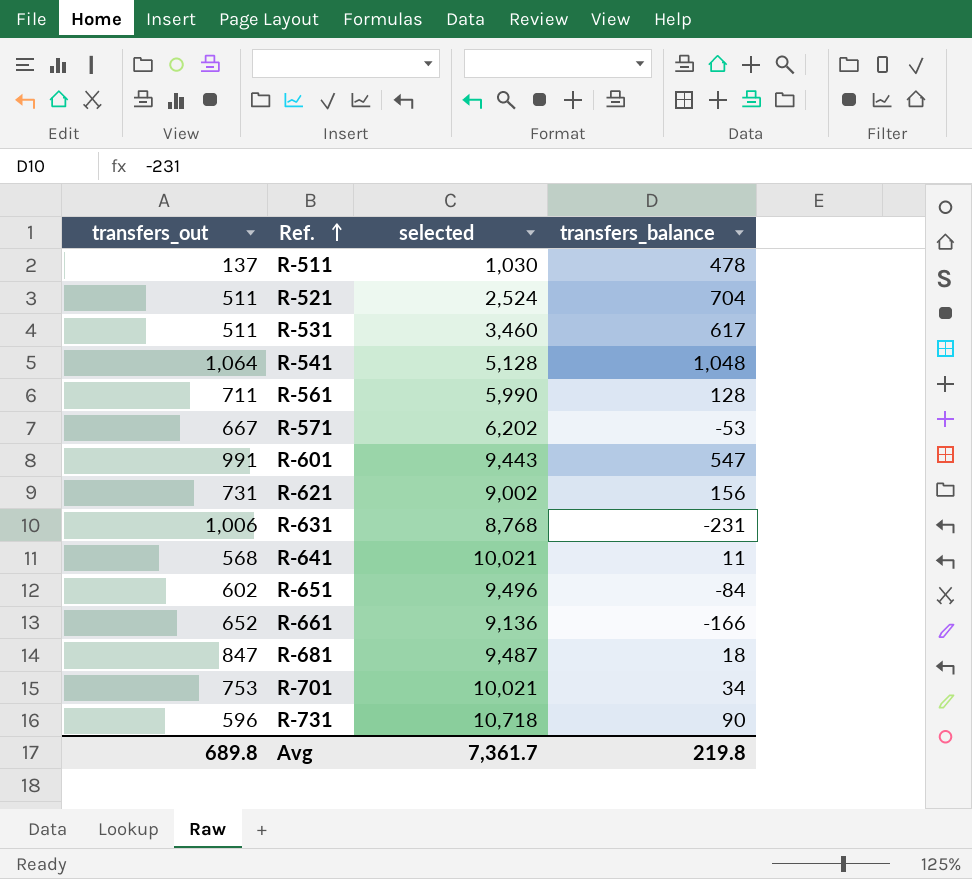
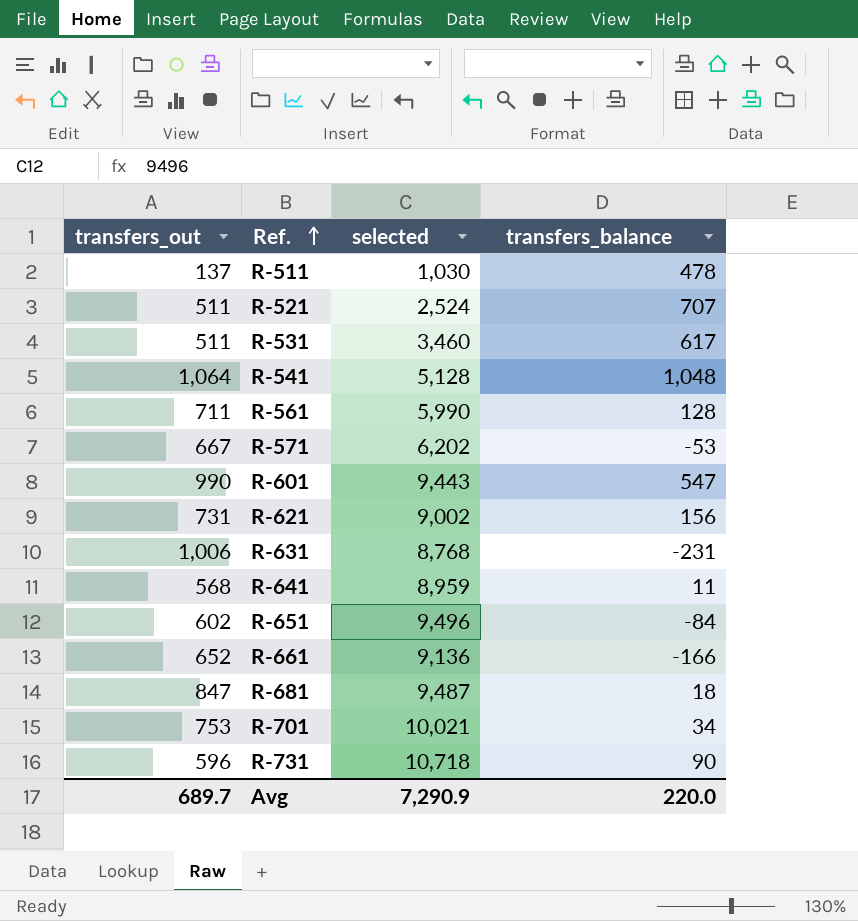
R-521 | transfers_balance: 704 -> 707
R-601 | transfers_out: 991 -> 990
R-641 | selected: 10,021 -> 8,959
Avg | transfers_out: 689.8 -> 689.7
Avg | selected: 7,361.7 -> 7,290.9
Avg | transfers_balance: 219.8 -> 220.0

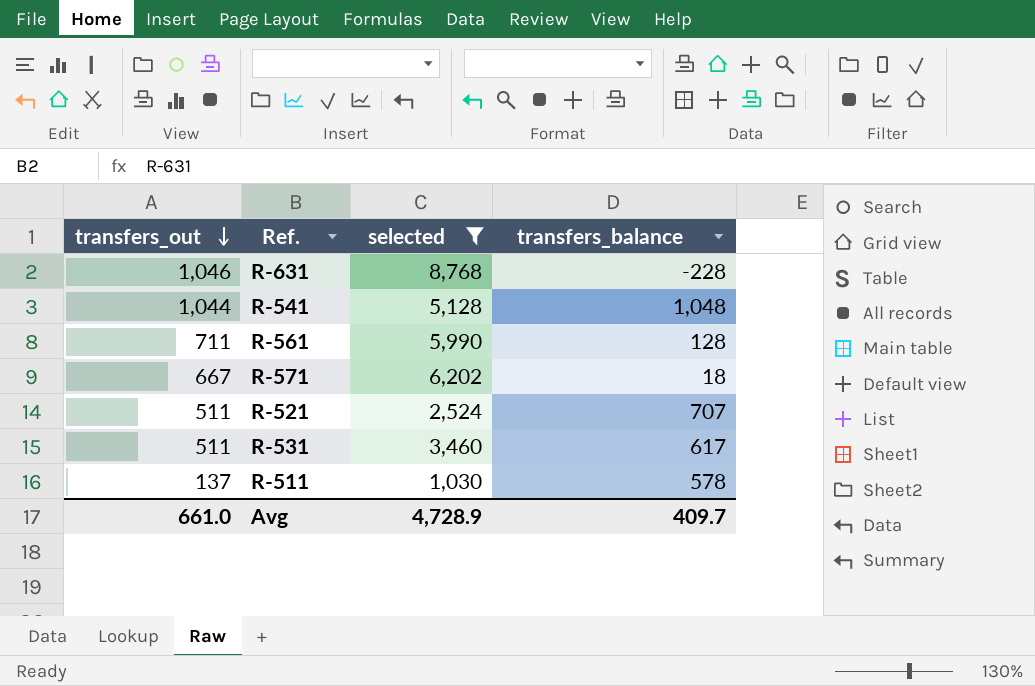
filter: none -> selected <= 8,768
row order: Ref. ascending -> transfers_out descending
R-631 | transfers_out: 1,006 -> 1,046
R-631 | transfers_balance: -231 -> -228
R-541 | transfers_out: 1,064 -> 1,044
R-571 | transfers_balance: -53 -> 18
R-511 | transfers_balance: 478 -> 578
Avg | transfers_out: 689.7 -> 661.0
Avg | selected: 7,290.9 -> 4,728.9
Avg | transfers_balance: 220.0 -> 409.7

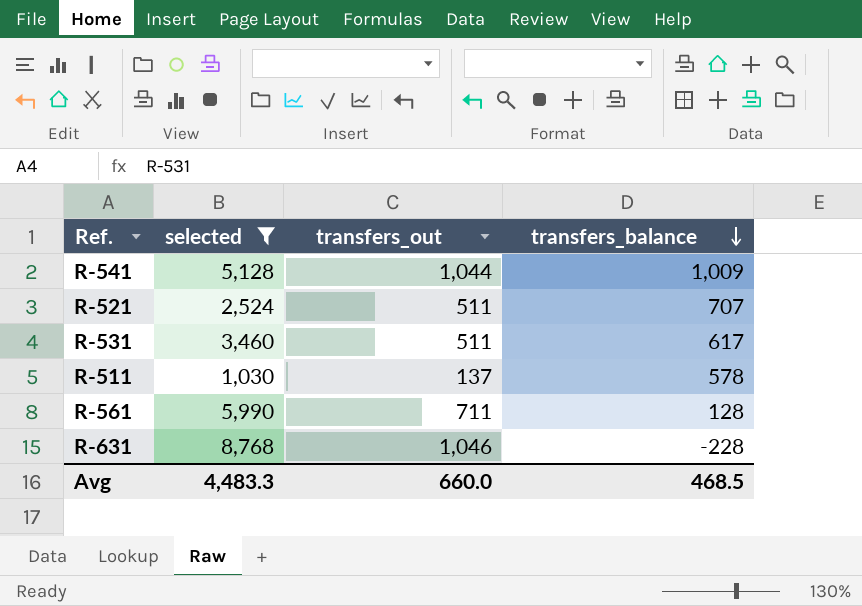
row order: transfers_out descending -> transfers_balance descending
column transfers_out | position: 1 -> 3
row R-571: 667 | 6,202 | 18 -> none
R-541 | transfers_balance: 1,048 -> 1,009
Avg | selected: 4,728.9 -> 4,483.3
Avg | transfers_out: 661.0 -> 660.0
Avg | transfers_balance: 409.7 -> 468.5

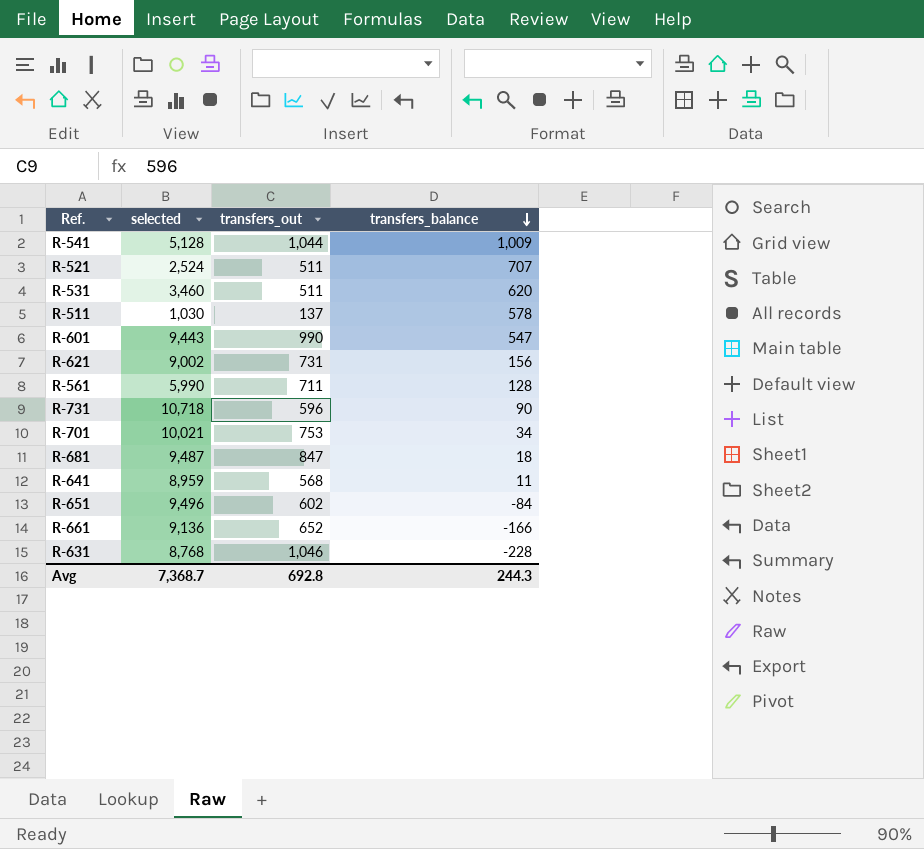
filter: selected <= 8,768 -> none
R-531 | transfers_balance: 617 -> 620
Avg | selected: 4,483.3 -> 7,368.7
Avg | transfers_out: 660.0 -> 692.8
Avg | transfers_balance: 468.5 -> 244.3

